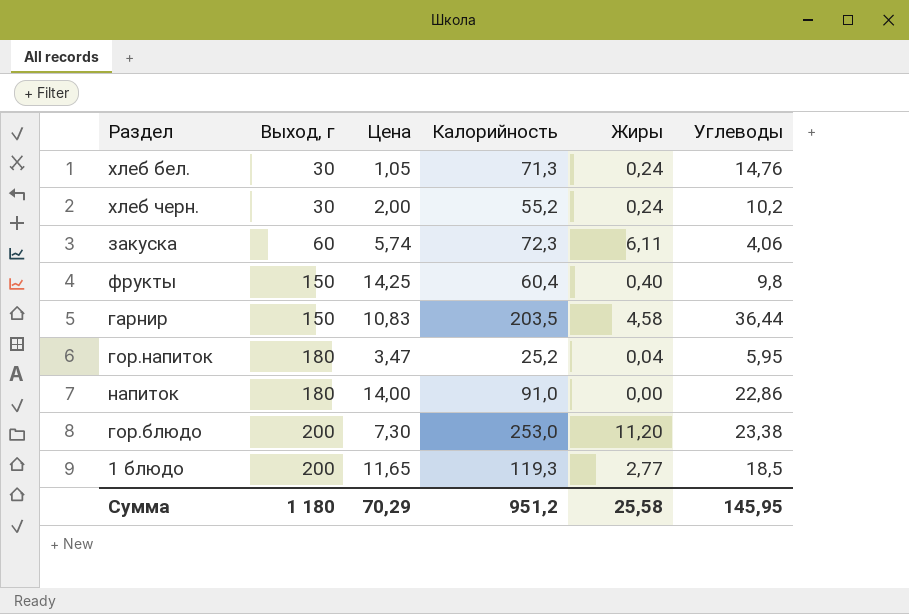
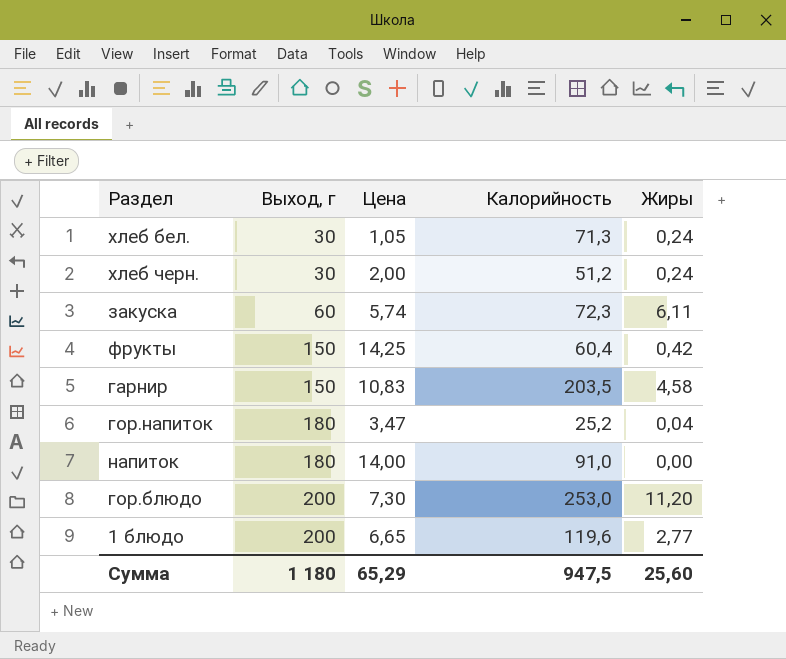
column Углеводы | position: 6 -> none
хлеб черн. | Калорийность: 55,2 -> 51,2
фрукты | Жиры: 0,40 -> 0,42
1 блюдо | Цена: 11,65 -> 6,65
1 блюдо | Калорийность: 119,3 -> 119,6
Сумма | Цена: 70,29 -> 65,29
Сумма | Калорийность: 951,2 -> 947,5
Сумма | Жиры: 25,58 -> 25,60

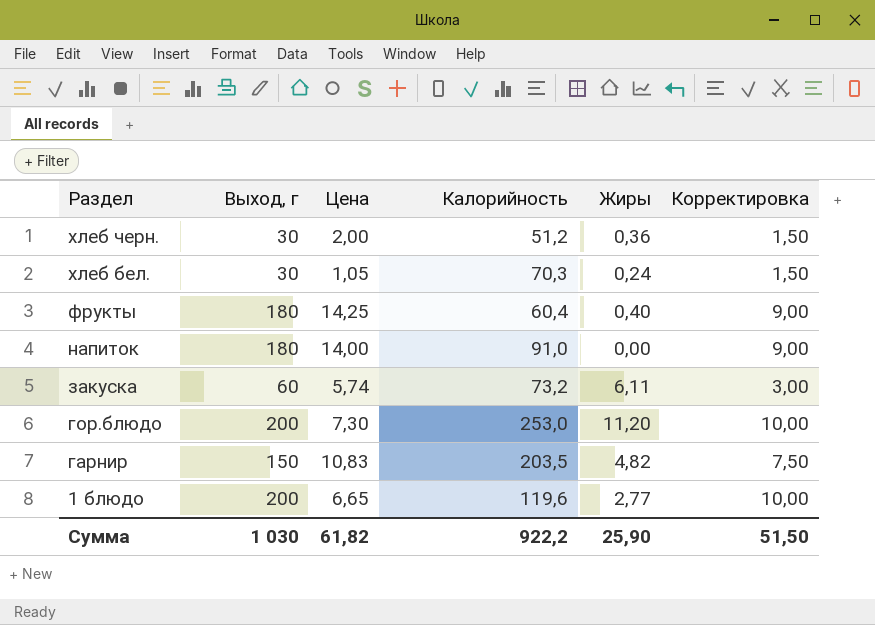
row order: Выход, г ascending -> Раздел descending
column Корректировка | formula: none -> [Выход, г] * 0,05
row гор.напиток: 180 | 3,47 | 25,2 | 0,04 -> none
хлеб черн. | Жиры: 0,24 -> 0,36
хлеб бел. | Калорийность: 71,3 -> 70,3
фрукты | Выход, г: 150 -> 180
фрукты | Жиры: 0,42 -> 0,40
закуска | Калорийность: 72,3 -> 73,2
гарнир | Жиры: 4,58 -> 4,82
Сумма | Выход, г: 1 180 -> 1 030
Сумма | Цена: 65,29 -> 61,82
Сумма | Калорийность: 947,5 -> 922,2
Сумма | Жиры: 25,60 -> 25,90

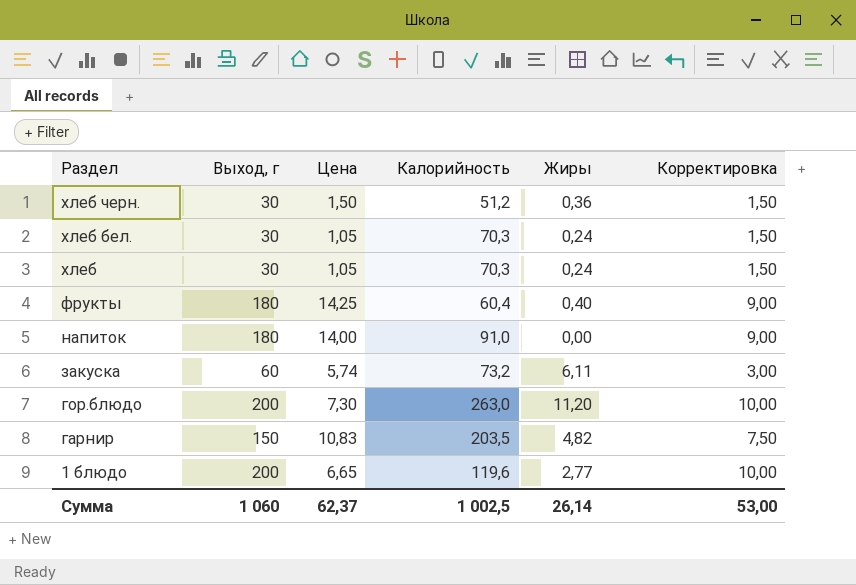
хлеб черн. | Цена: 2,00 -> 1,50
row хлеб: none -> 30 | 1,05 | 70,3 | 0,24 | 1,50
гор.блюдо | Калорийность: 253,0 -> 263,0
Сумма | Выход, г: 1 030 -> 1 060
Сумма | Цена: 61,82 -> 62,37
Сумма | Калорийность: 922,2 -> 1 002,5
Сумма | Жиры: 25,90 -> 26,14
Сумма | Корректировка: 51,50 -> 53,00

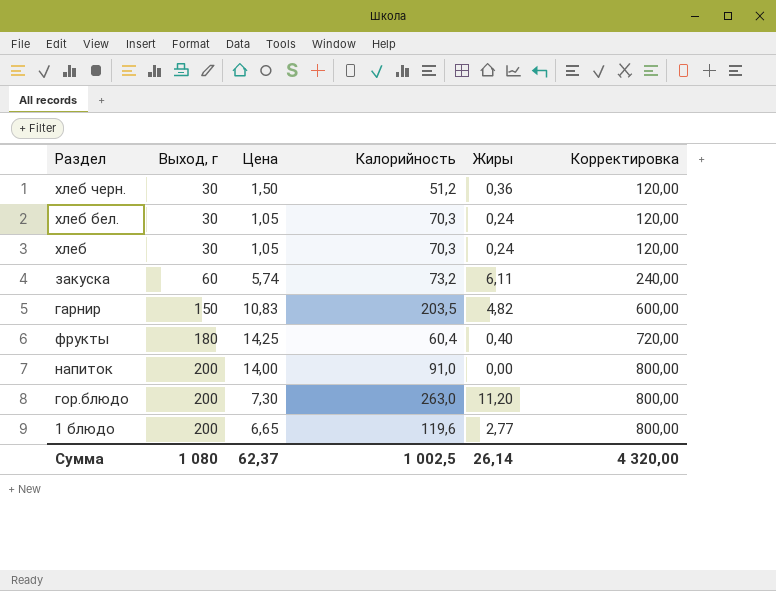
row order: Раздел descending -> Выход, г ascending
column Корректировка | formula: [Выход, г] * 0,05 -> [Выход, г] * 4
напиток | Выход, г: 180 -> 200
Сумма | Выход, г: 1 060 -> 1 080
Сумма | Корректировка: 53,00 -> 4 320,00

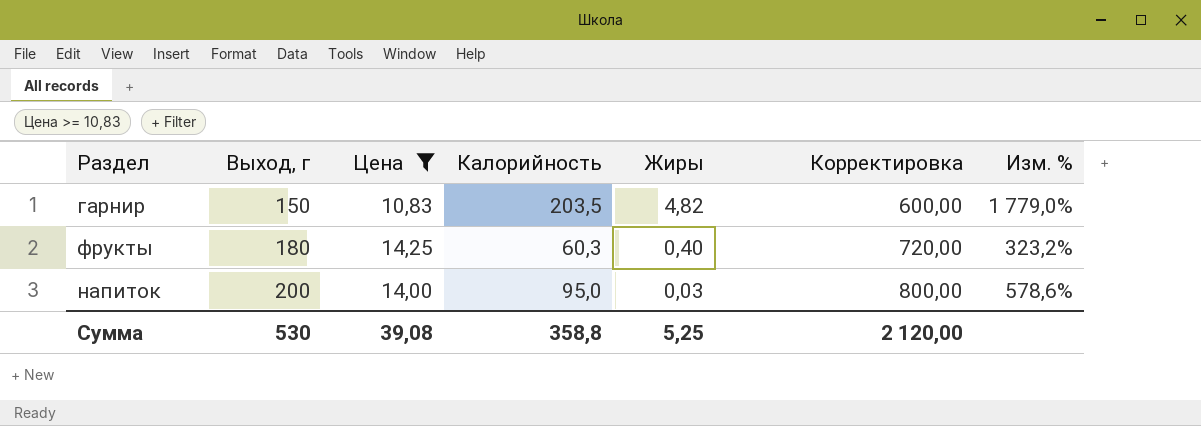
filter: none -> Цена >= 10,83
column Изм. % | formula: none -> ([Калорийность] - [Цена]) / [Цена]
фрукты | Калорийность: 60,4 -> 60,3
напиток | Калорийность: 91,0 -> 95,0
напиток | Жиры: 0,00 -> 0,03
Сумма | Выход, г: 1 080 -> 530
Сумма | Цена: 62,37 -> 39,08
Сумма | Калорийность: 1 002,5 -> 358,8
Сумма | Жиры: 26,14 -> 5,25
Сумма | Корректировка: 4 320,00 -> 2 120,00

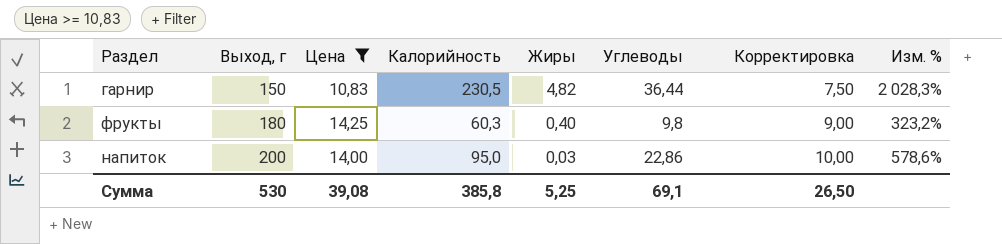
column Углеводы | position: none -> 6
column Корректировка | formula: [Выход, г] * 4 -> [Выход, г] * 0,05
гарнир | Калорийность: 203,5 -> 230,5
гарнир | Изм. %: 1 779,0% -> 2 028,3%
Сумма | Калорийность: 358,8 -> 385,8
Сумма | Корректировка: 2 120,00 -> 26,50

